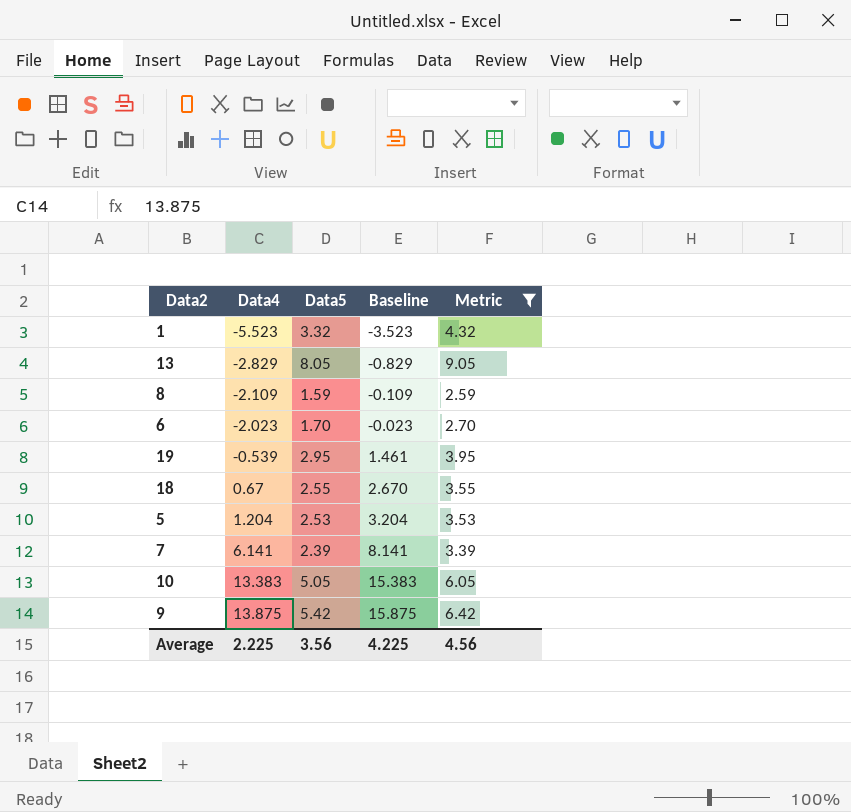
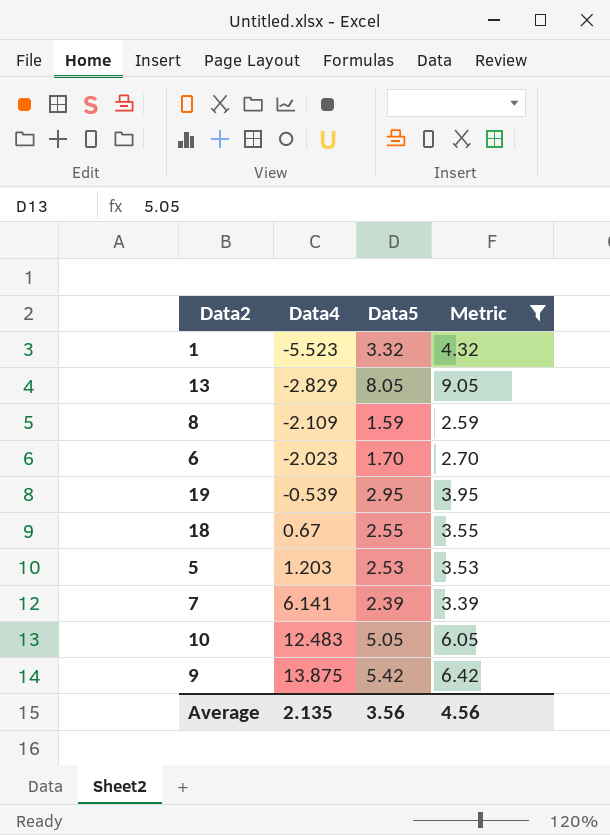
column Baseline | formula: [Data4] + 2 -> none
5 | Data4: 1.204 -> 1.203
10 | Data4: 13.383 -> 12.483
Average | Data4: 2.225 -> 2.135

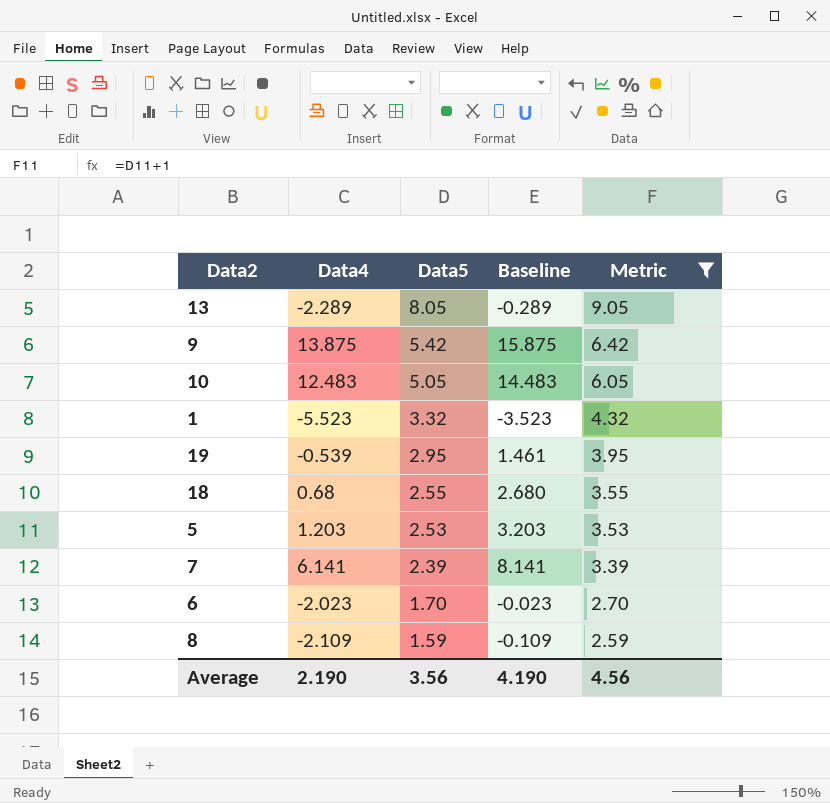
row order: Data4 ascending -> Data5 descending
column Baseline | formula: none -> [Data4] + 2
13 | Data4: -2.829 -> -2.289
18 | Data4: 0.67 -> 0.68
Average | Data4: 2.135 -> 2.190

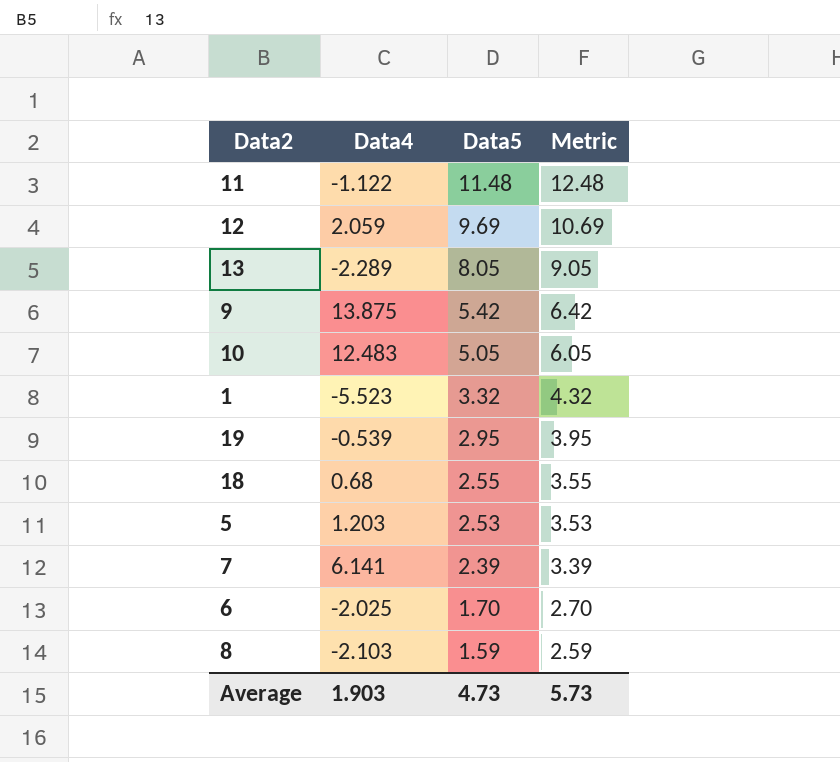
filter: Metric <= 9.05 -> none
column Baseline | formula: [Data4] + 2 -> none
6 | Data4: -2.023 -> -2.025
8 | Data4: -2.109 -> -2.103
Average | Data4: 2.190 -> 1.903
Average | Data5: 3.56 -> 4.73
Average | Metric: 4.56 -> 5.73

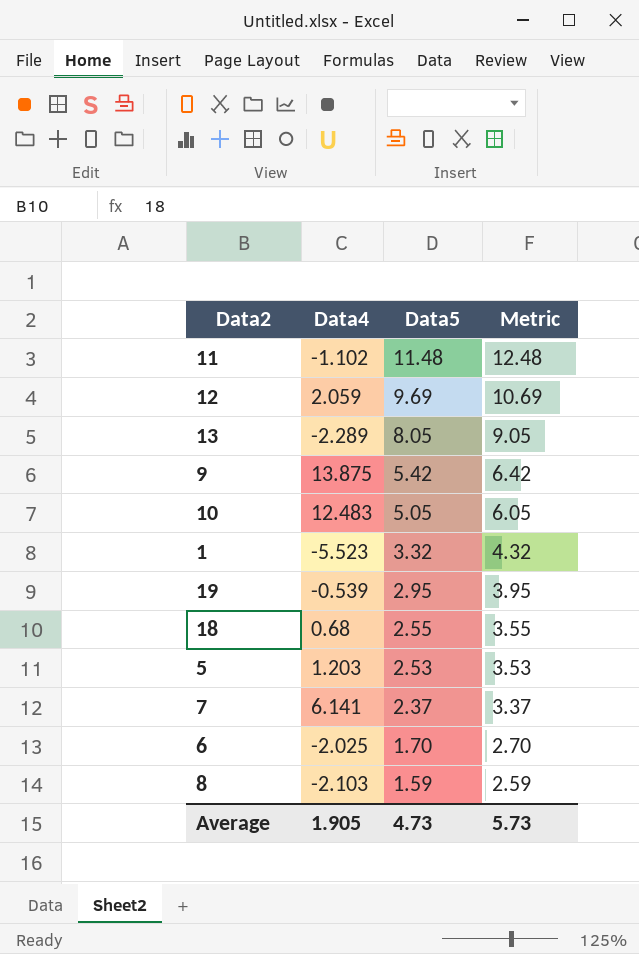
11 | Data4: -1.122 -> -1.102
7 | Data5: 2.39 -> 2.37
7 | Metric: 3.39 -> 3.37
Average | Data4: 1.903 -> 1.905

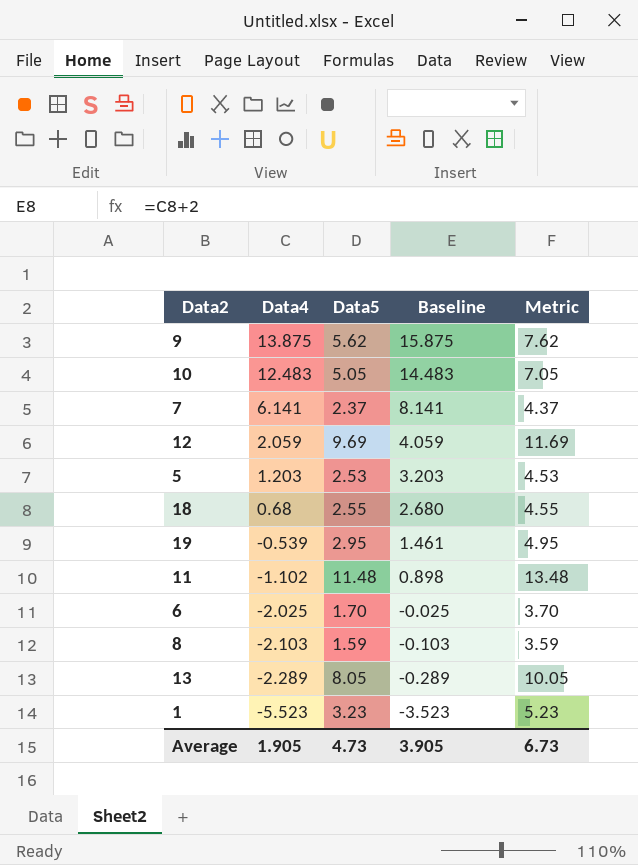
row order: Data5 descending -> Data4 descending
column Baseline | formula: none -> [Data4] + 2
column Metric | formula: [Data5] + 1 -> [Data5] + 2
9 | Data5: 5.42 -> 5.62
1 | Data5: 3.32 -> 3.23
Average | Metric: 5.73 -> 6.73

